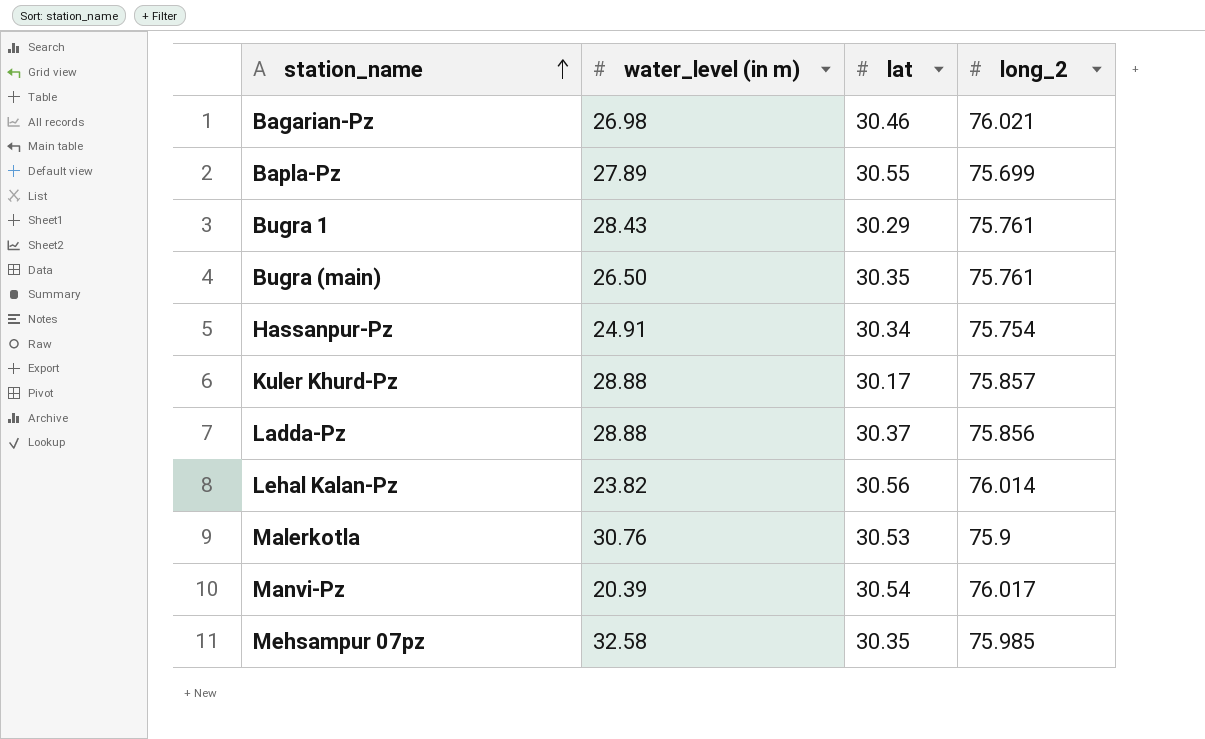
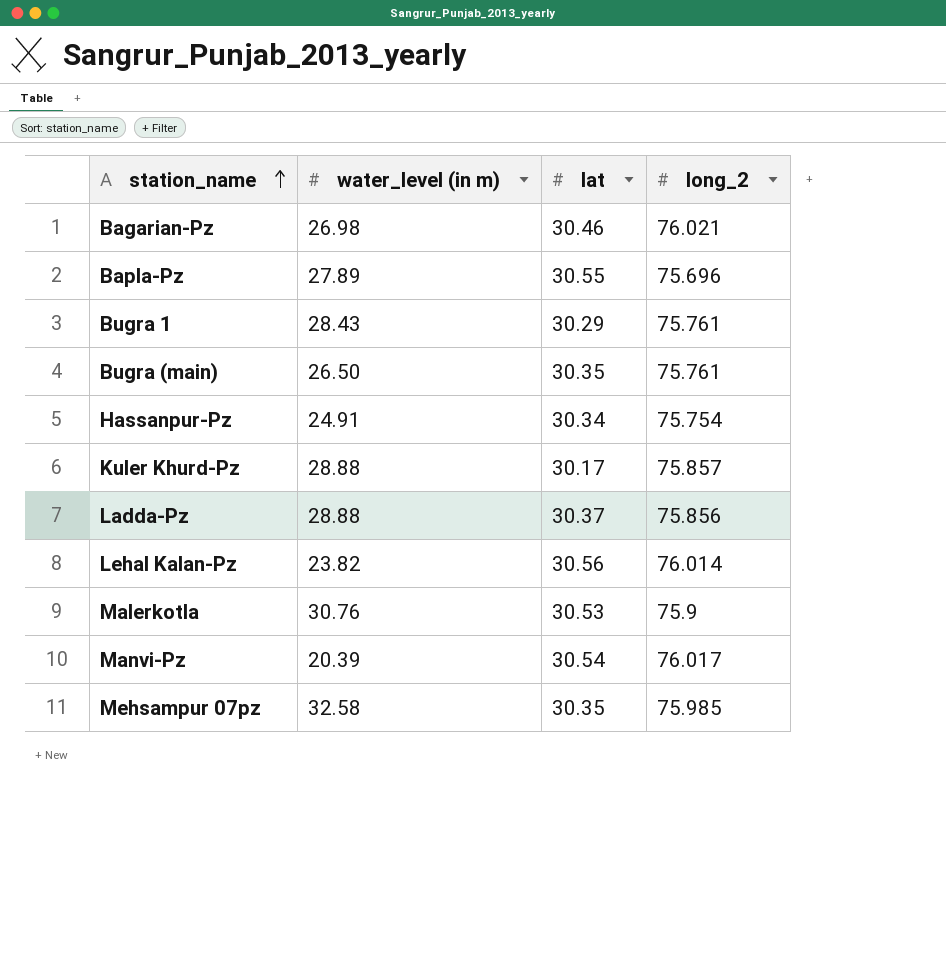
Bapla-Pz | long_2: 75.699 -> 75.696

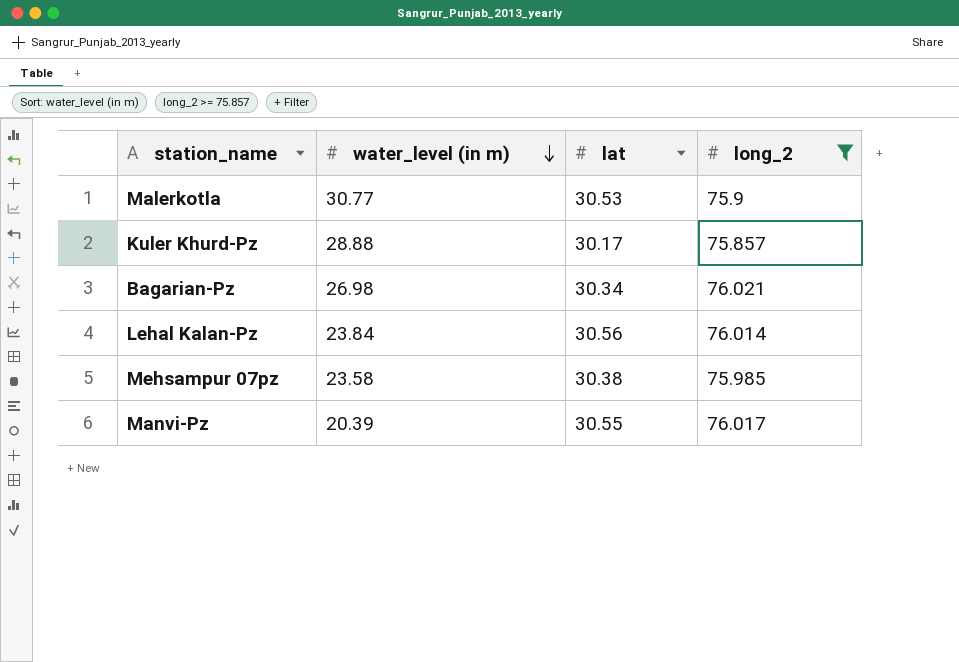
filter: none -> long_2 >= 75.857
row order: station_name ascending -> water_level (in m) descending
Malerkotla | water_level (in m): 30.76 -> 30.77
Bagarian-Pz | lat: 30.46 -> 30.34
Lehal Kalan-Pz | water_level (in m): 23.82 -> 23.84
Mehsampur 07pz | water_level (in m): 32.58 -> 23.58
Mehsampur 07pz | lat: 30.35 -> 30.38
Manvi-Pz | lat: 30.54 -> 30.55

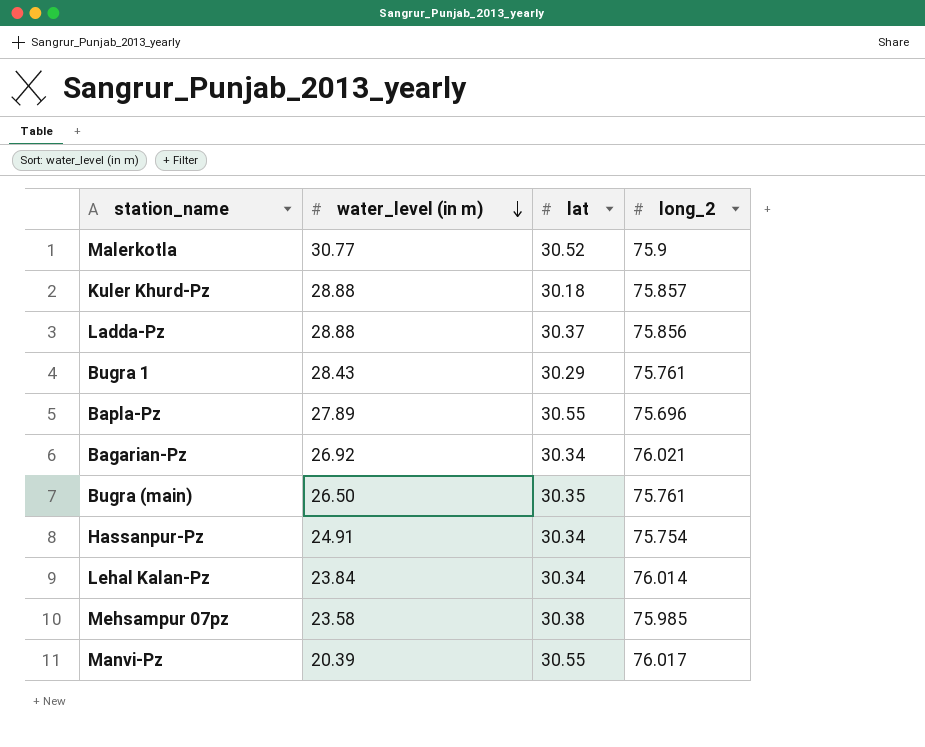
filter: long_2 >= 75.857 -> none
Malerkotla | lat: 30.53 -> 30.52
Kuler Khurd-Pz | lat: 30.17 -> 30.18
Bagarian-Pz | water_level (in m): 26.98 -> 26.92
Lehal Kalan-Pz | lat: 30.56 -> 30.34

